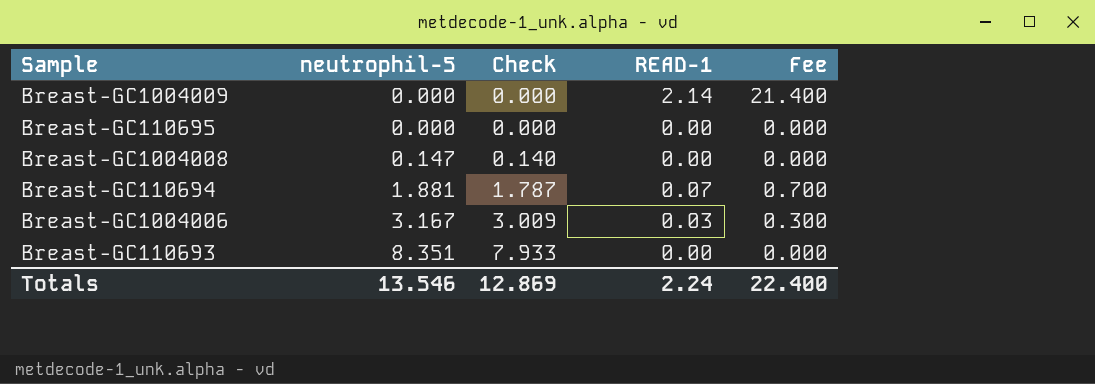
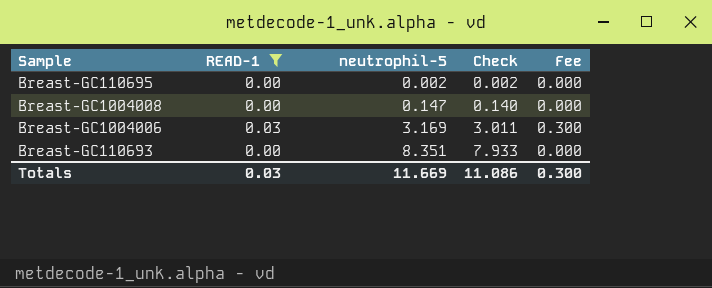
filter: none -> READ-1 <= 0.03
column READ-1 | position: 4 -> 2
Breast-GC110695 | neutrophil-5: 0.000 -> 0.002
Breast-GC110695 | Check: 0.000 -> 0.002
Breast-GC1004006 | neutrophil-5: 3.167 -> 3.169
Breast-GC1004006 | Check: 3.009 -> 3.011
Totals | READ-1: 2.24 -> 0.03
Totals | neutrophil-5: 13.546 -> 11.669
Totals | Check: 12.869 -> 11.086
Totals | Fee: 22.400 -> 0.300

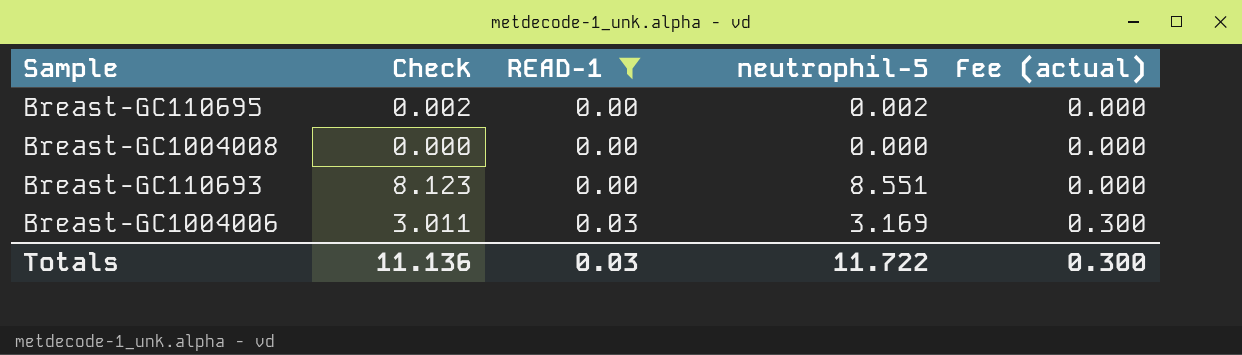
row order: neutrophil-5 ascending -> READ-1 ascending
column Check | position: 4 -> 2
column name: Fee -> Fee (actual)
Breast-GC1004008 | Check: 0.140 -> 0.000
Breast-GC1004008 | neutrophil-5: 0.147 -> 0.000
Breast-GC110693 | Check: 7.933 -> 8.123
Breast-GC110693 | neutrophil-5: 8.351 -> 8.551
Totals | Check: 11.086 -> 11.136
Totals | neutrophil-5: 11.669 -> 11.722

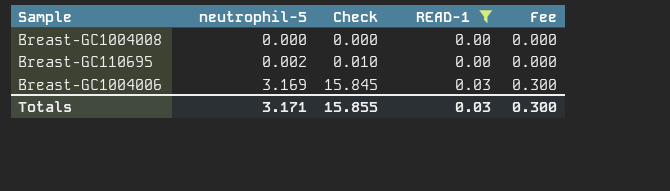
row order: READ-1 ascending -> neutrophil-5 ascending
column neutrophil-5 | position: 4 -> 2
column Check | formula: [neutrophil-5] * 0.95 -> [neutrophil-5] * 5
column name: Fee (actual) -> Fee
row Breast-GC110693: 8.123 | 0.00 | 8.551 | 0.000 -> none
Totals | neutrophil-5: 11.722 -> 3.171
Totals | Check: 11.136 -> 15.855

